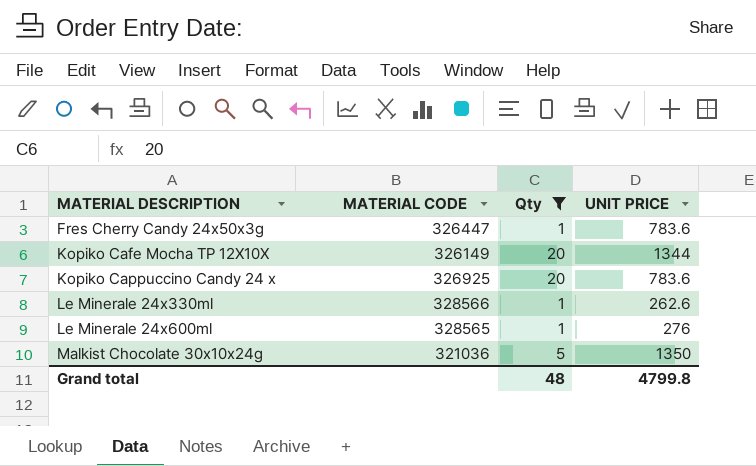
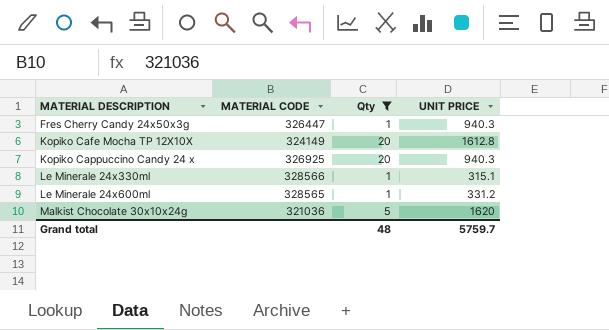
Fres Cherry Candy 24x50x3g | UNIT PRICE: 783.6 -> 940.3
Kopiko Cafe Mocha TP 12X10X | MATERIAL CODE: 326149 -> 324149
Kopiko Cafe Mocha TP 12X10X | UNIT PRICE: 1344 -> 1612.8
Kopiko Cappuccino Candy 24 x | UNIT PRICE: 783.6 -> 940.3
Le Minerale 24x330ml | UNIT PRICE: 262.6 -> 315.1
Le Minerale 24x600ml | UNIT PRICE: 276 -> 331.2
Malkist Chocolate 30x10x24g | UNIT PRICE: 1350 -> 1620
Grand total | UNIT PRICE: 4799.8 -> 5759.7

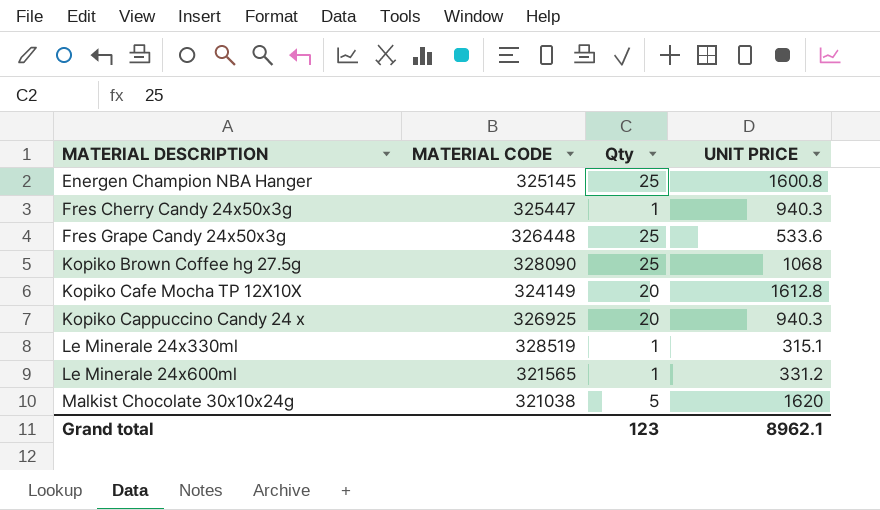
filter: Qty != 25 -> none
Fres Cherry Candy 24x50x3g | MATERIAL CODE: 326447 -> 325447
Le Minerale 24x330ml | MATERIAL CODE: 328566 -> 328519
Le Minerale 24x600ml | MATERIAL CODE: 328565 -> 321565
Malkist Chocolate 30x10x24g | MATERIAL CODE: 321036 -> 321038
Grand total | Qty: 48 -> 123
Grand total | UNIT PRICE: 5759.7 -> 8962.1

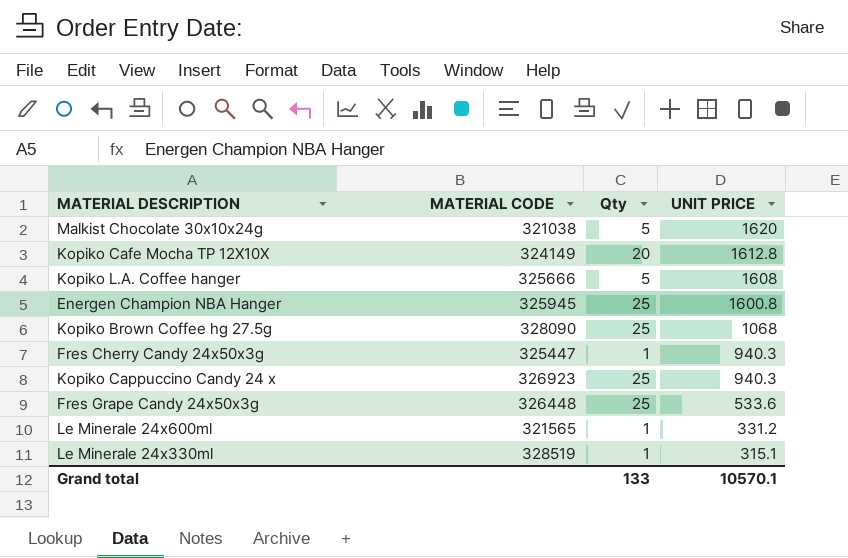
row order: MATERIAL DESCRIPTION ascending -> UNIT PRICE descending
row Kopiko L.A. Coffee hanger: none -> 325666 | 5 | 1608
Energen Champion NBA Hanger | MATERIAL CODE: 325145 -> 325945
Kopiko Cappuccino Candy 24 x | MATERIAL CODE: 326925 -> 326923
Kopiko Cappuccino Candy 24 x | Qty: 20 -> 25
Grand total | Qty: 123 -> 133
Grand total | UNIT PRICE: 8962.1 -> 10570.1

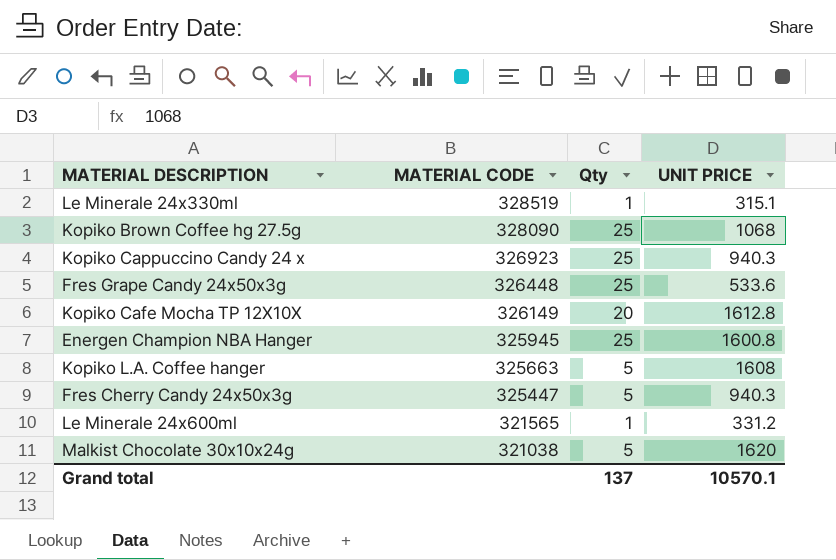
row order: UNIT PRICE descending -> MATERIAL CODE descending
Kopiko Cafe Mocha TP 12X10X | MATERIAL CODE: 324149 -> 326149
Kopiko L.A. Coffee hanger | MATERIAL CODE: 325666 -> 325663
Fres Cherry Candy 24x50x3g | Qty: 1 -> 5
Grand total | Qty: 133 -> 137

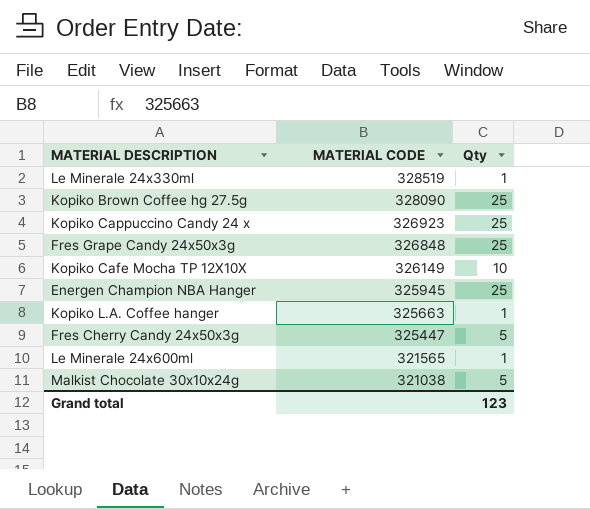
column UNIT PRICE | position: 4 -> none
Fres Grape Candy 24x50x3g | MATERIAL CODE: 326448 -> 326848
Kopiko Cafe Mocha TP 12X10X | Qty: 20 -> 10
Kopiko L.A. Coffee hanger | Qty: 5 -> 1
Grand total | Qty: 137 -> 123

